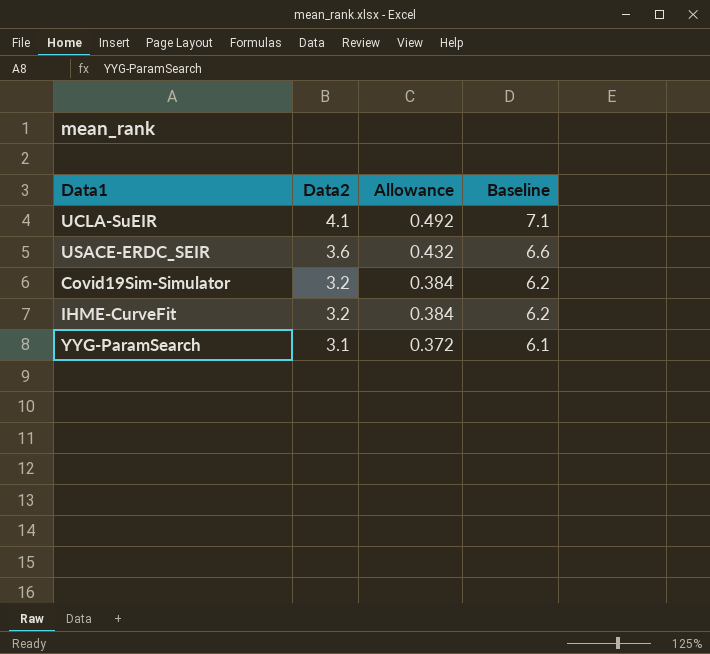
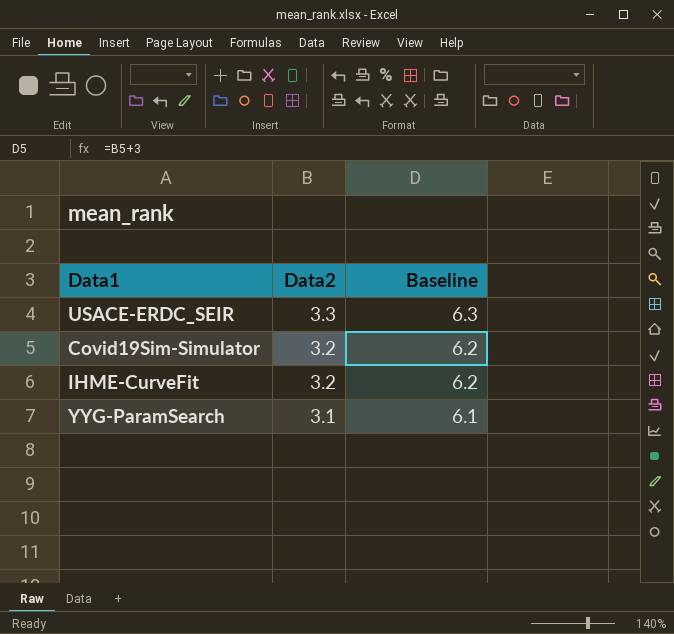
column Allowance | formula: [Data2] * 0.12 -> none
row UCLA-SuEIR: 4.1 | 0.492 | 7.1 -> none
USACE-ERDC_SEIR | Data2: 3.6 -> 3.3
USACE-ERDC_SEIR | Baseline: 6.6 -> 6.3

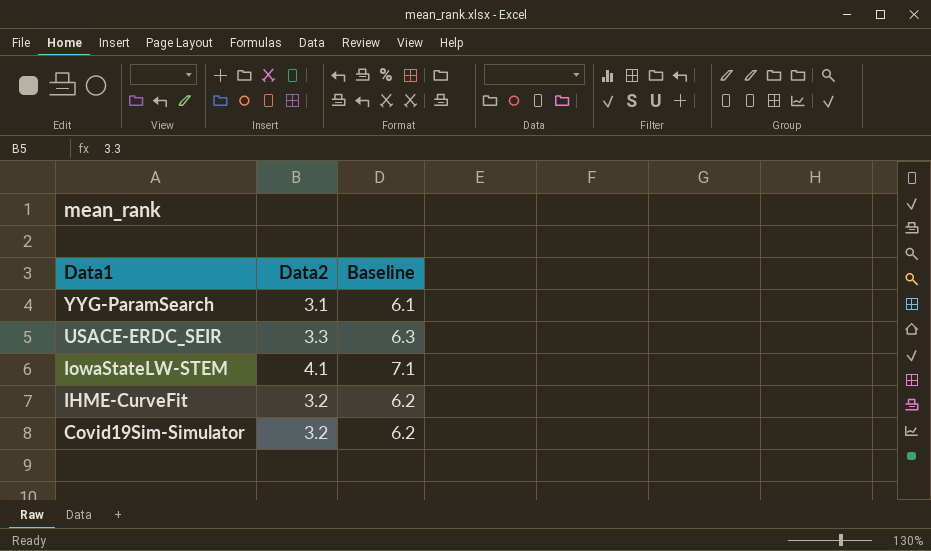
row order: Data2 descending -> Data1 descending
row IowaStateLW-STEM: none -> 4.1 | 7.1

